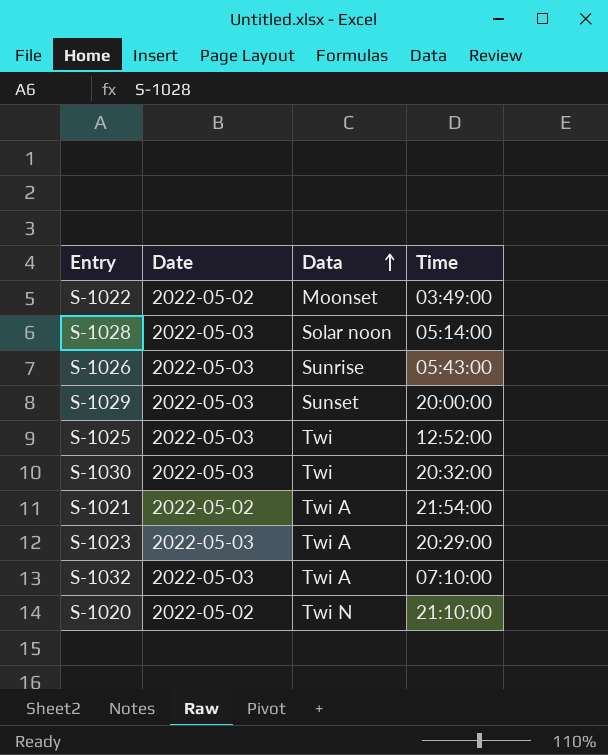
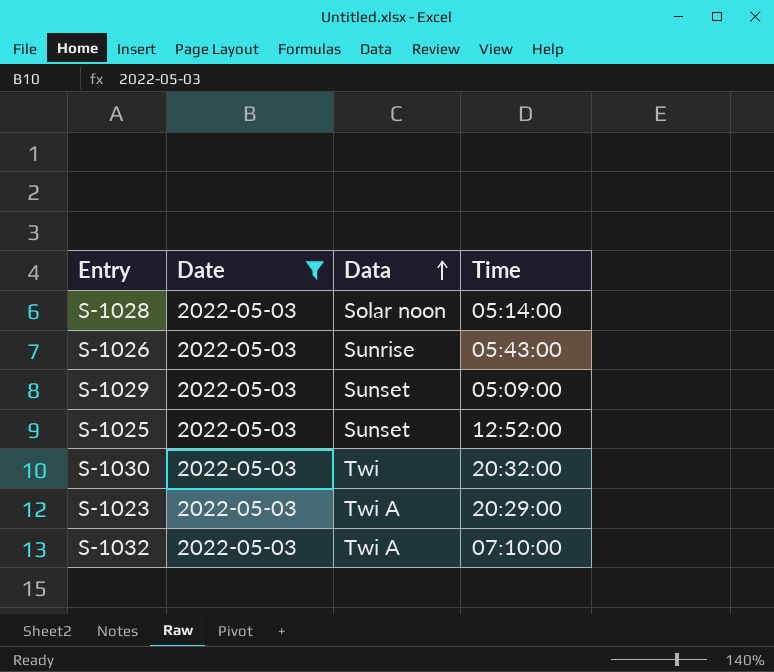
filter: none -> Date = 2022-05-03
S-1029 | Time: 20:00:00 -> 05:09:00
S-1025 | Data: Twi -> Sunset

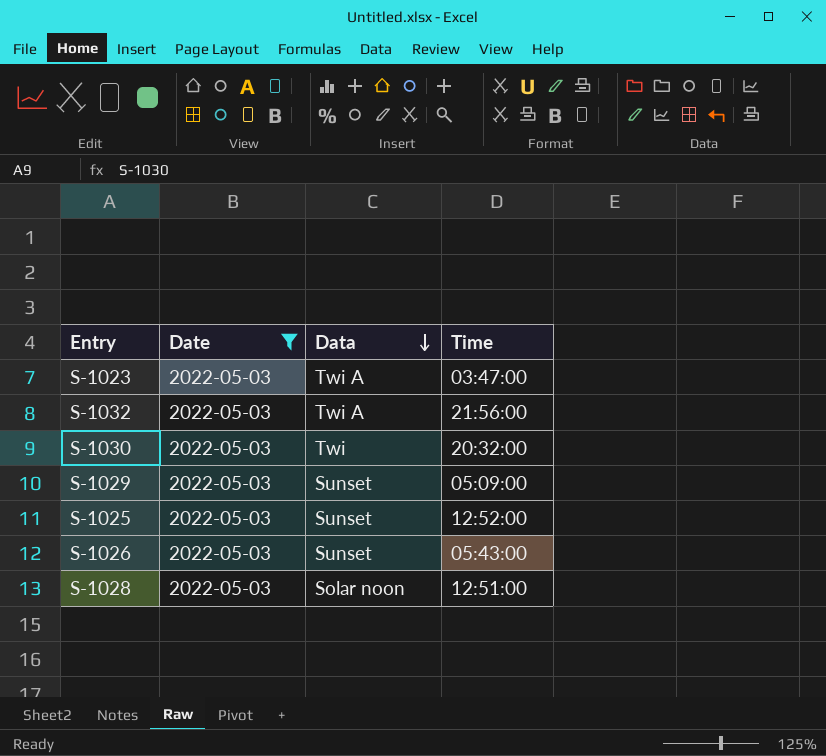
row order: Data ascending -> Data descending
S-1023 | Time: 20:29:00 -> 03:47:00
S-1032 | Time: 07:10:00 -> 21:56:00
S-1026 | Data: Sunrise -> Sunset
S-1028 | Time: 05:14:00 -> 12:51:00

